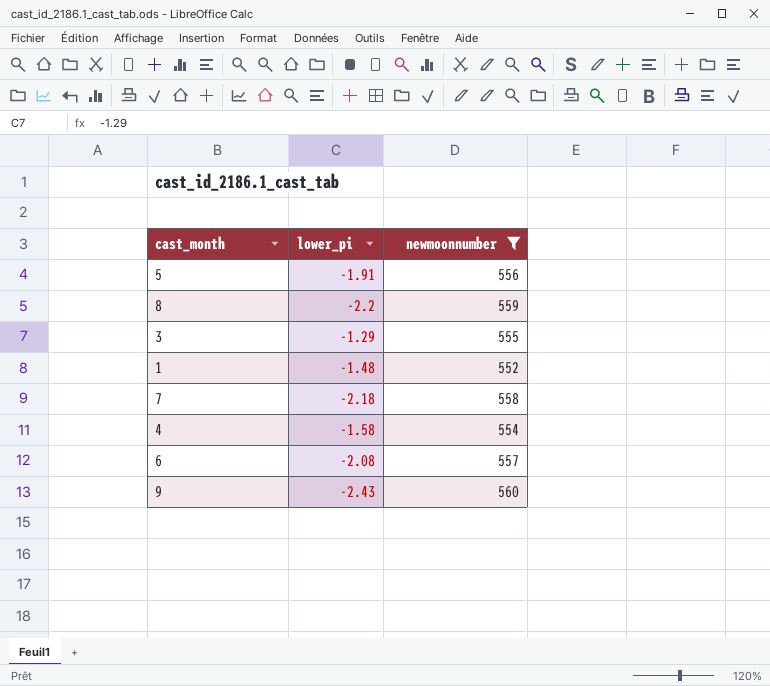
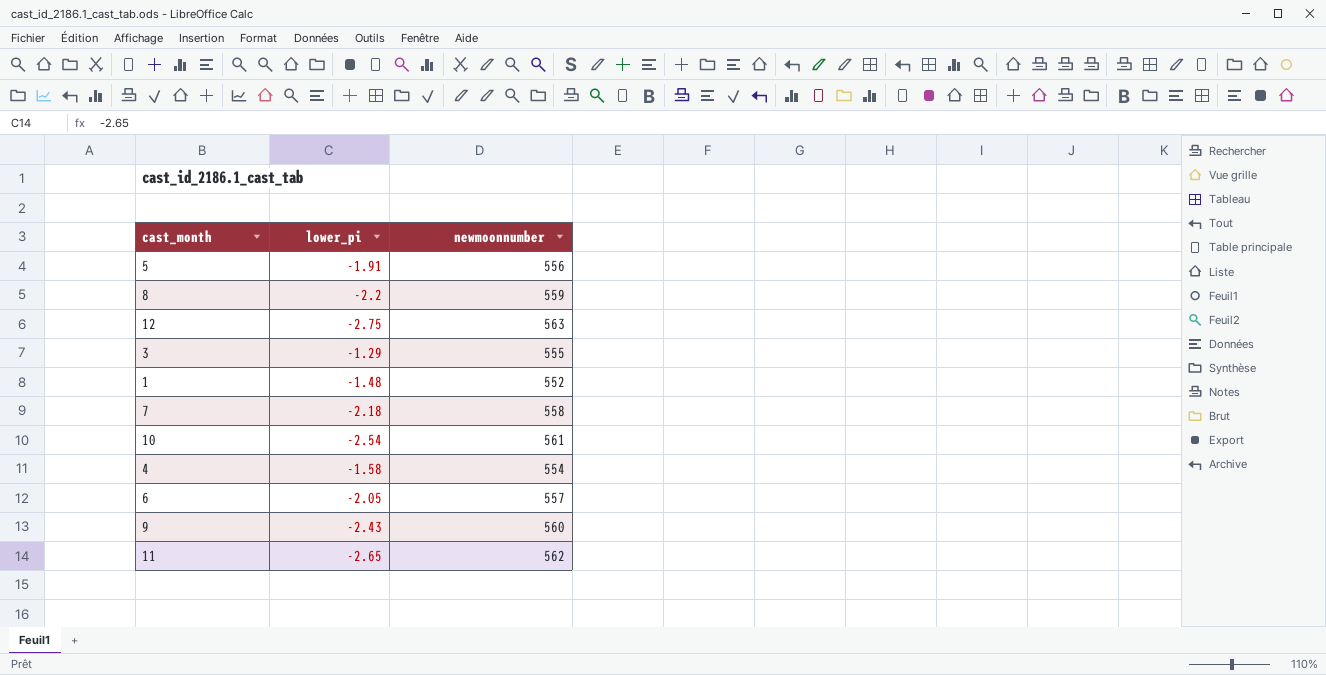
filter: newmoonnumber <= 560 -> none
6 | lower_pi: -2.08 -> -2.05

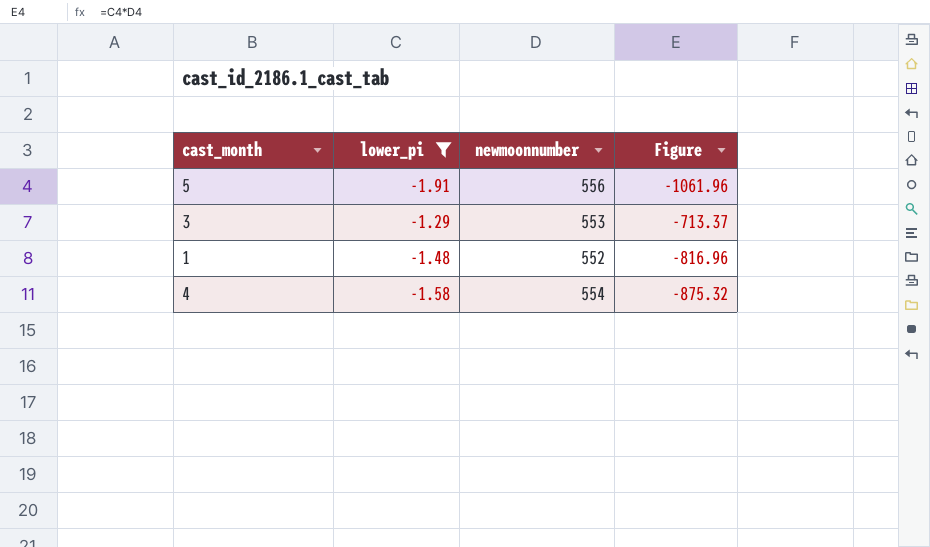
filter: none -> lower_pi >= -1.91
column Figure | formula: none -> [lower_pi] * [newmoonnumber]
3 | newmoonnumber: 555 -> 553

